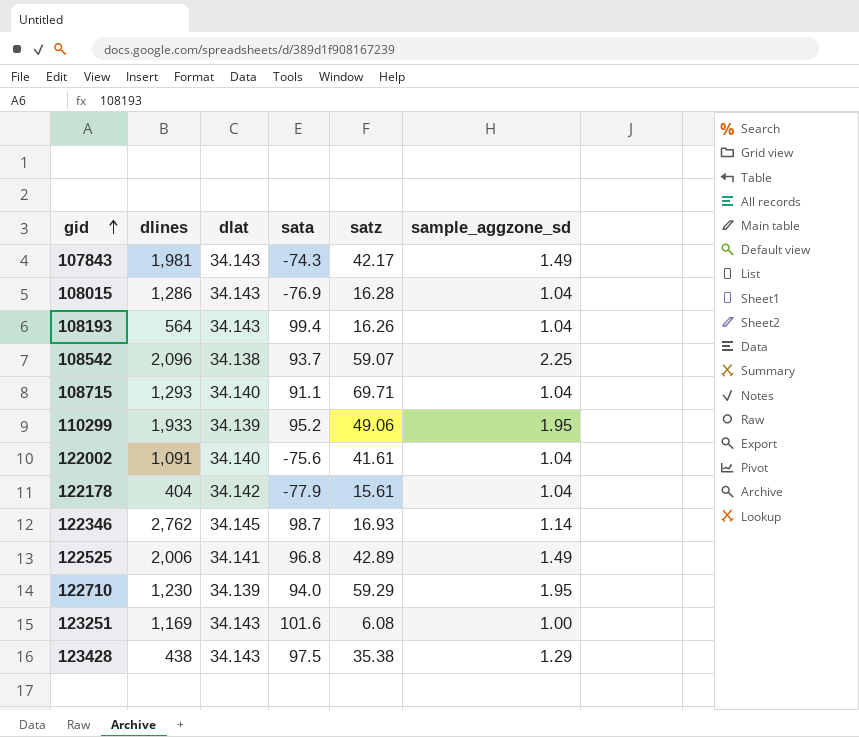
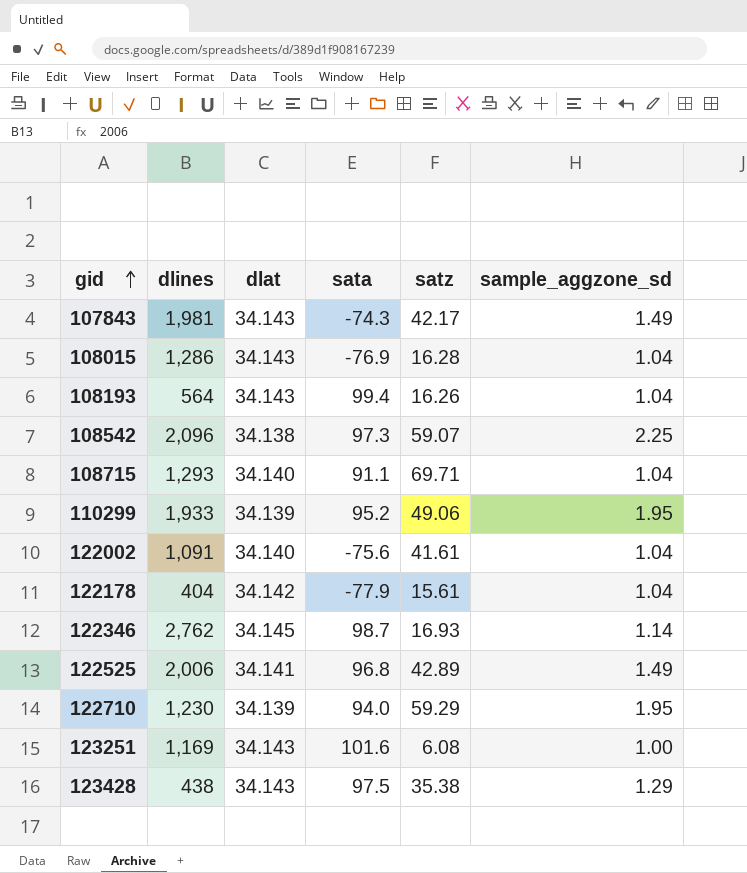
108542 | sata: 93.7 -> 97.3

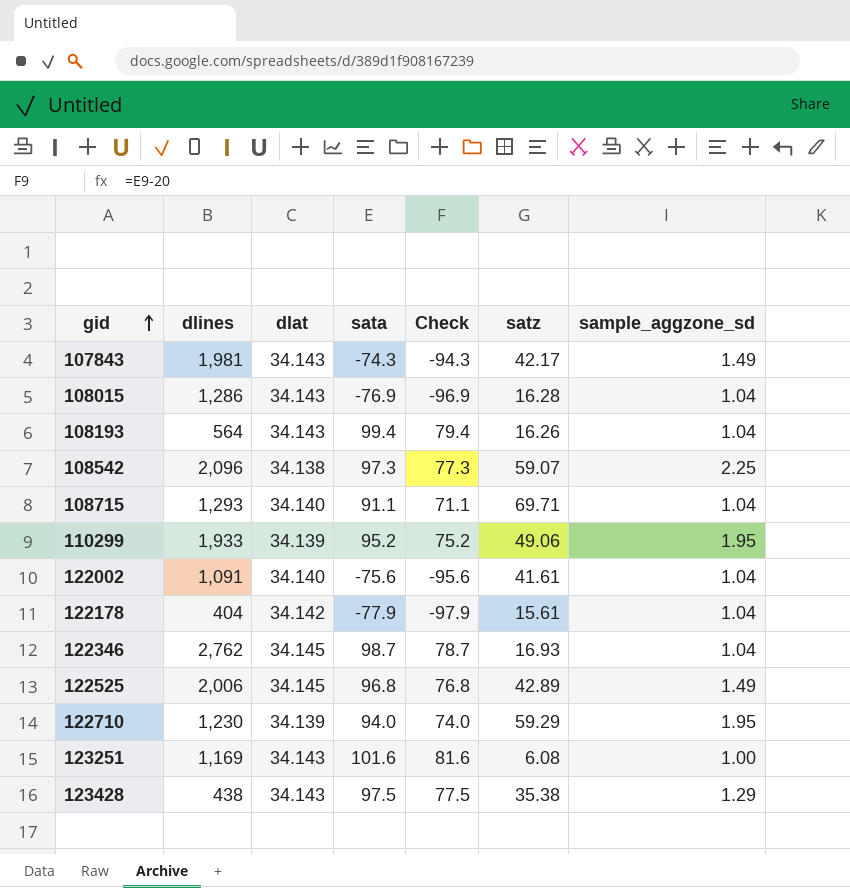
column Check | formula: none -> [sata] - 20
122346 | sample_aggzone_sd: 1.14 -> 1.04
122525 | dlat: 34.141 -> 34.145

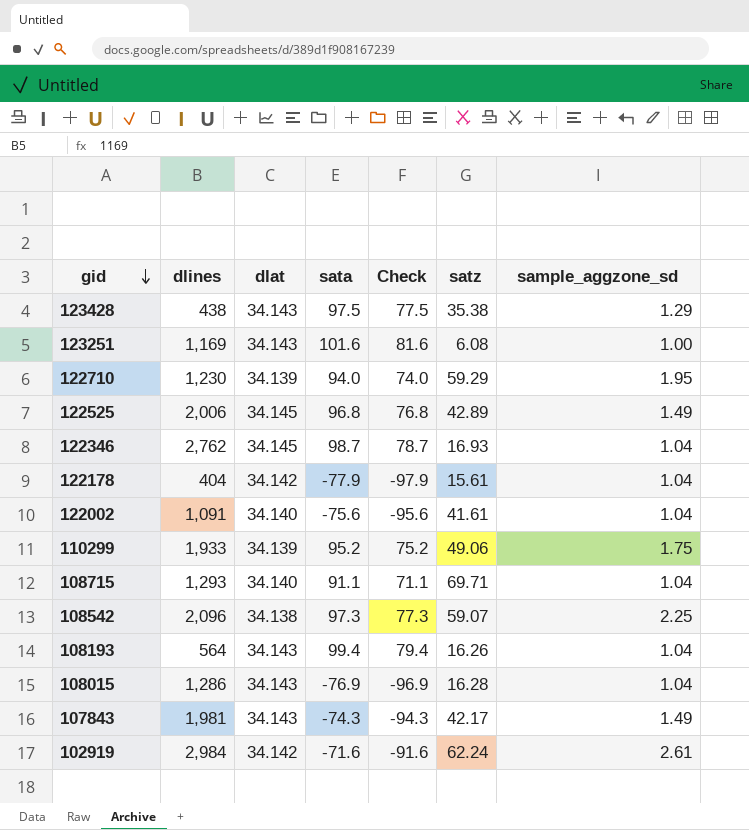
row order: gid ascending -> gid descending
110299 | sample_aggzone_sd: 1.95 -> 1.75
row 102919: none -> 2,984 | 34.142 | -71.6 | -91.6 | 62.24 | 2.61

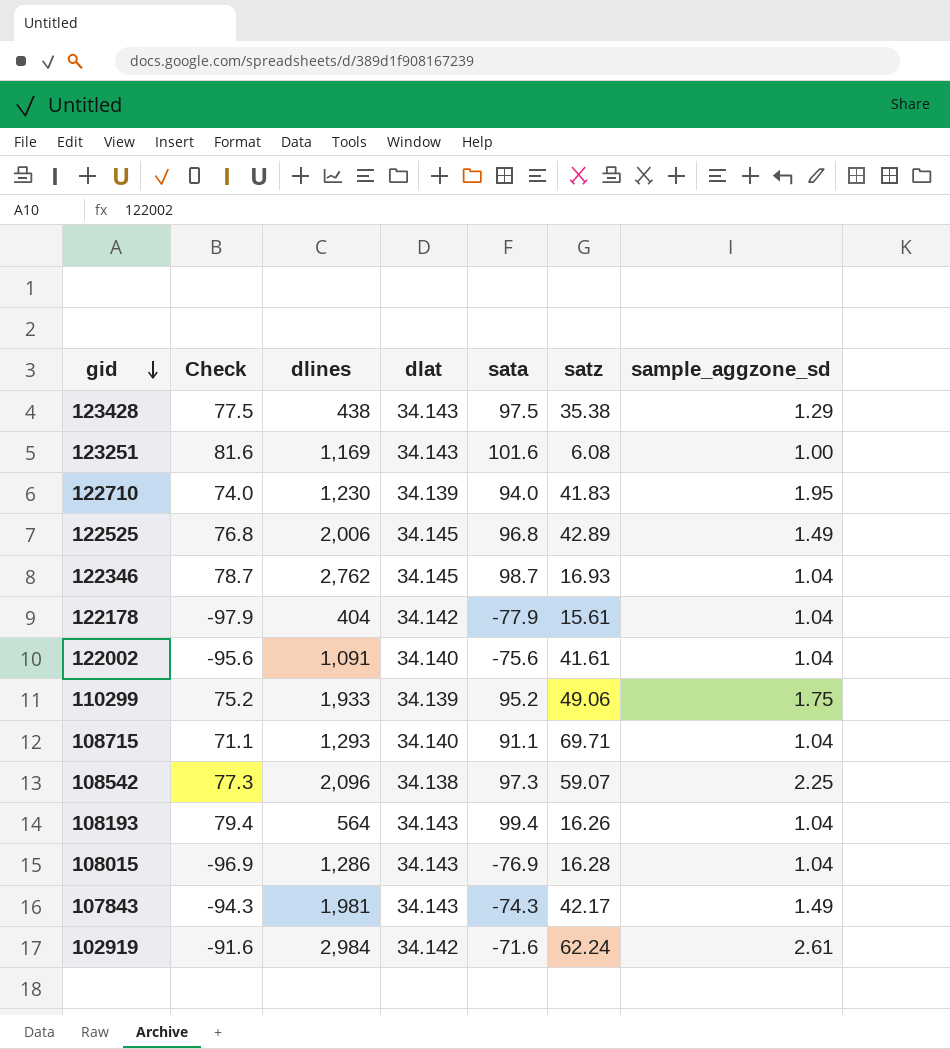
column Check | position: 5 -> 2
122710 | satz: 59.29 -> 41.83

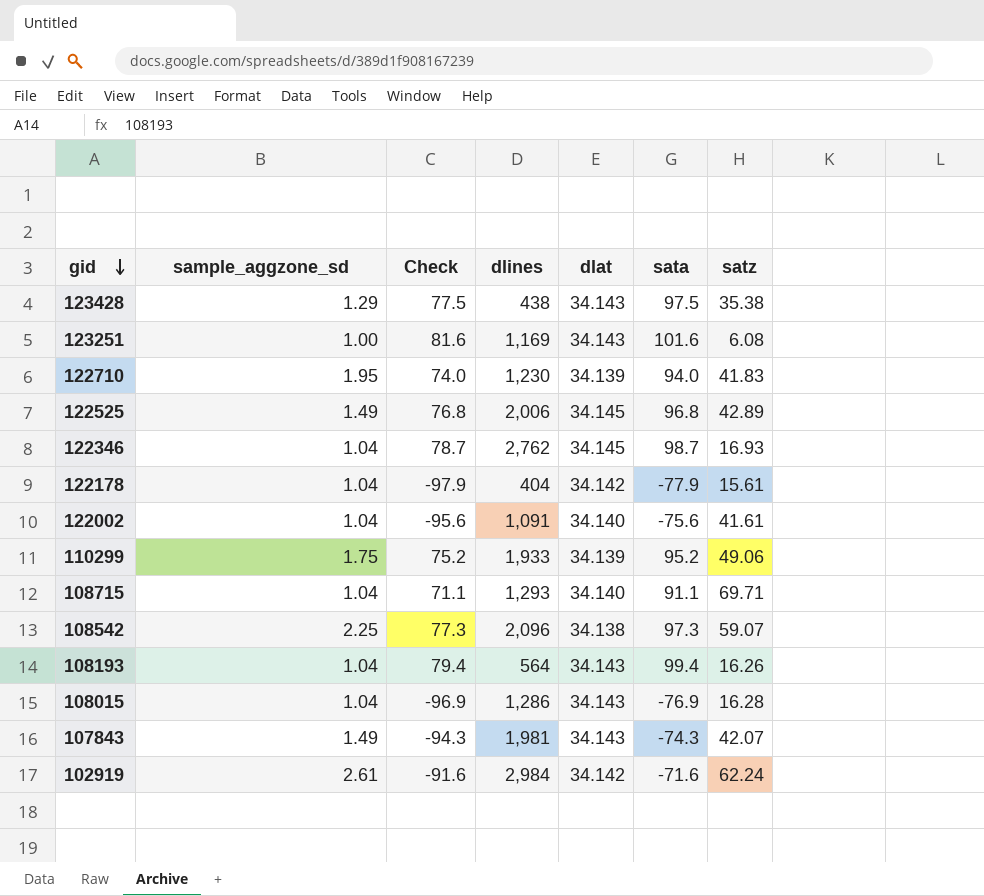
column sample_aggzone_sd | position: 7 -> 2
107843 | satz: 42.17 -> 42.07

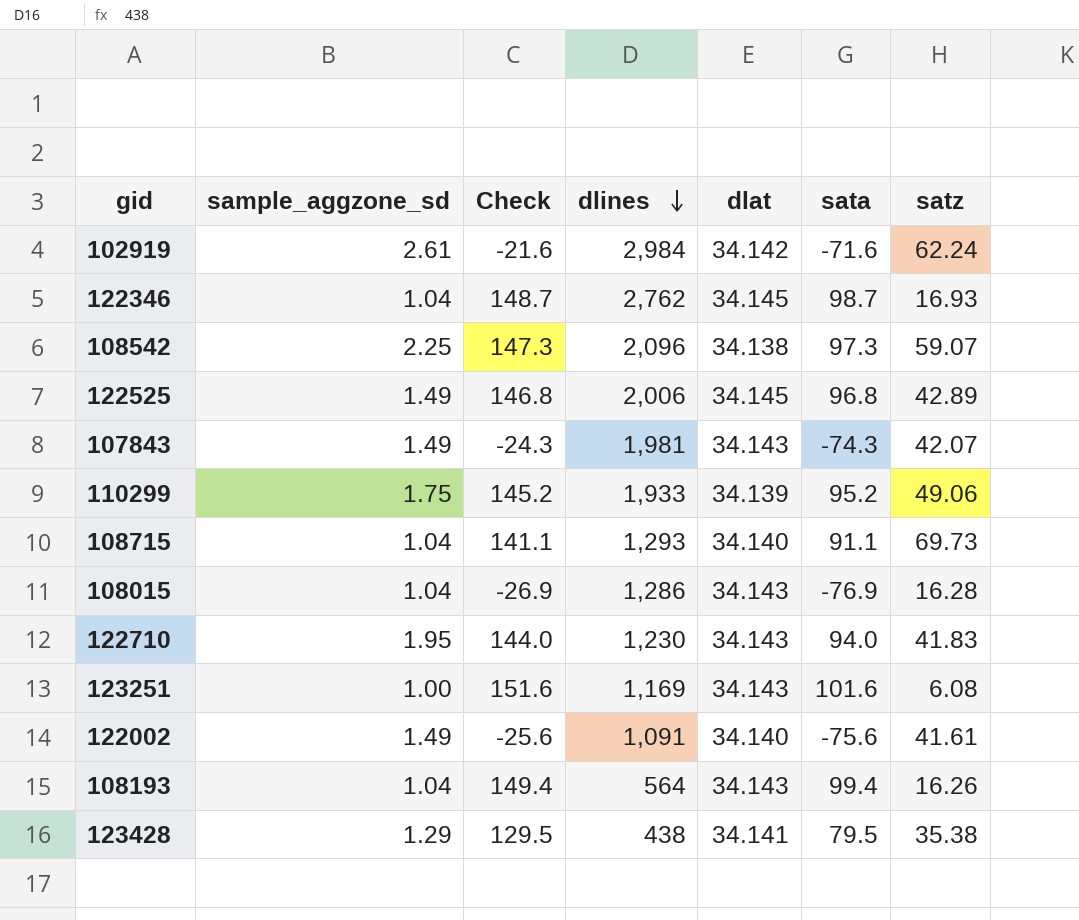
row order: gid descending -> dlines descending
column Check | formula: [sata] - 20 -> [sata] + 50
row 122178: 1.04 | -97.9 | 404 | 34.142 | -77.9 | 15.61 -> none
108715 | satz: 69.71 -> 69.73
122710 | dlat: 34.139 -> 34.143
122002 | sample_aggzone_sd: 1.04 -> 1.49
123428 | dlat: 34.143 -> 34.141
123428 | sata: 97.5 -> 79.5

